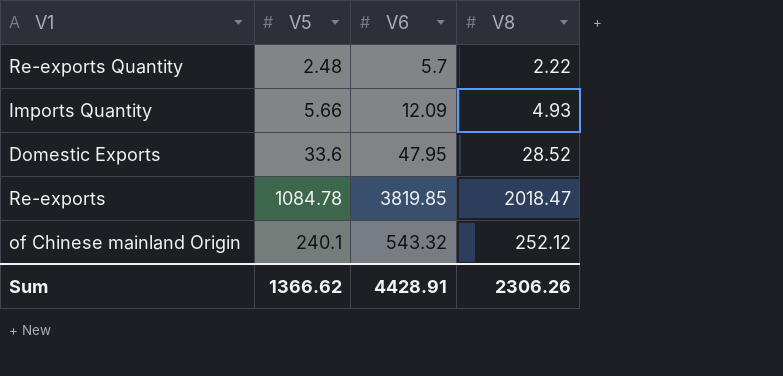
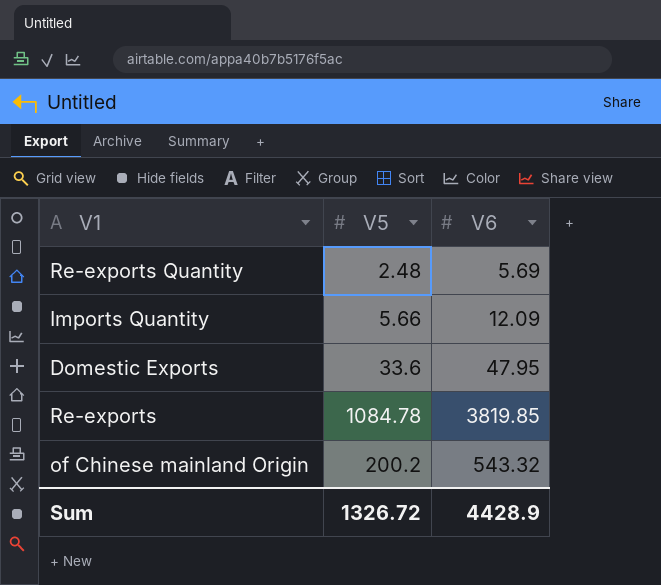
column V8 | position: 4 -> none
Re-exports Quantity | V6: 5.7 -> 5.69
of Chinese mainland Origin | V5: 240.1 -> 200.2
Sum | V5: 1366.62 -> 1326.72
Sum | V6: 4428.91 -> 4428.9

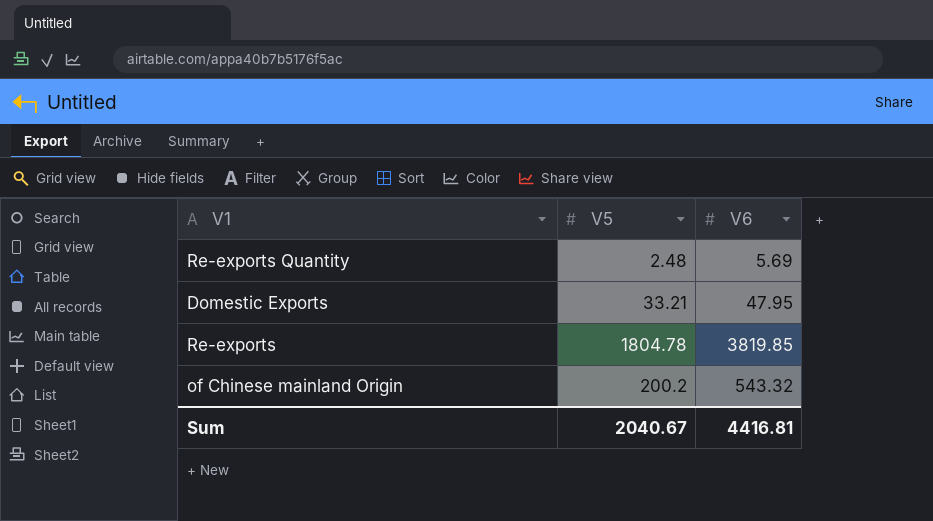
row Imports Quantity: 5.66 | 12.09 -> none
Domestic Exports | V5: 33.6 -> 33.21
Re-exports | V5: 1084.78 -> 1804.78
Sum | V5: 1326.72 -> 2040.67
Sum | V6: 4428.9 -> 4416.81

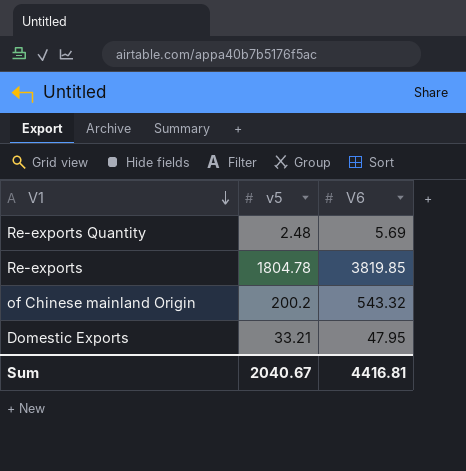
row order: none -> V1 descending
column name: V5 -> v5

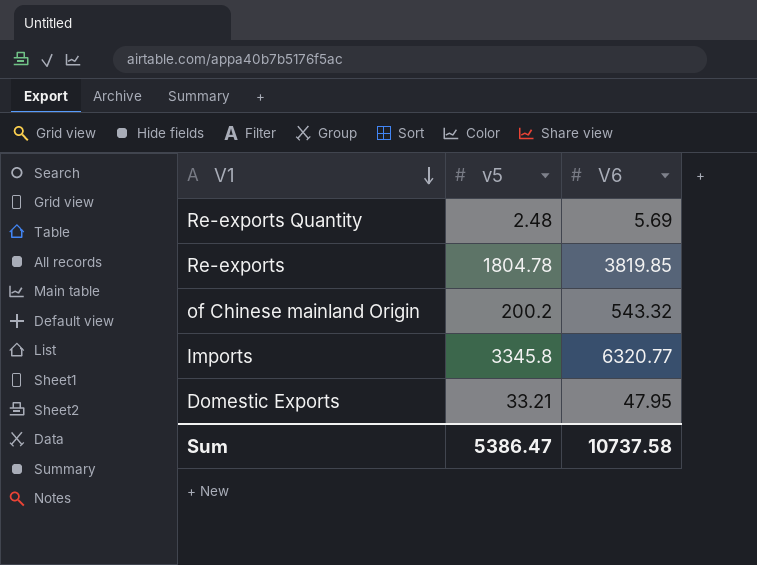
row Imports: none -> 3345.8 | 6320.77
Sum | v5: 2040.67 -> 5386.47
Sum | V6: 4416.81 -> 10737.58

